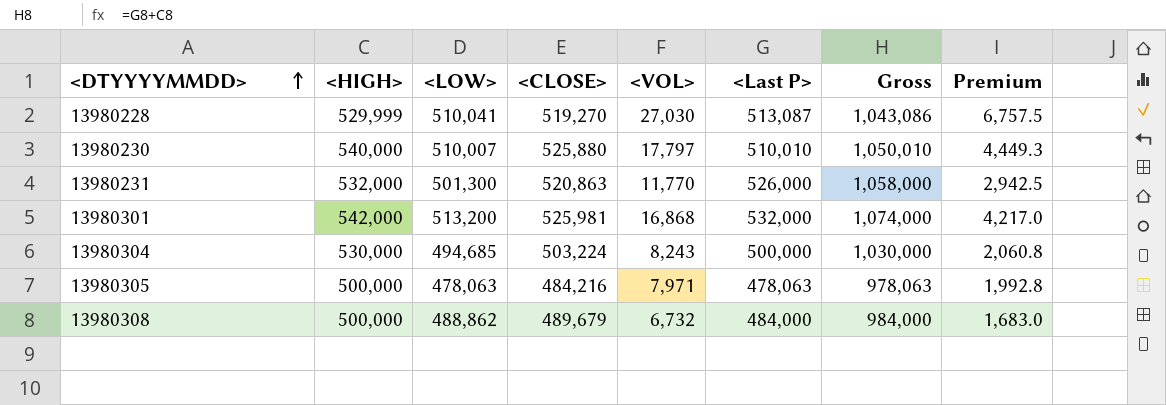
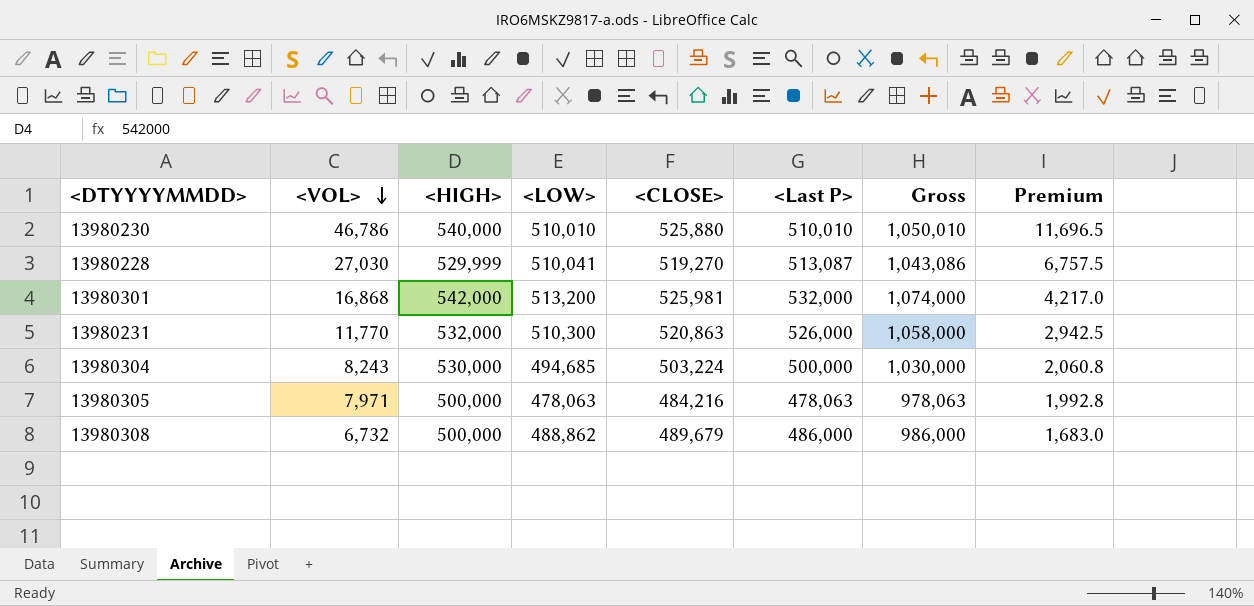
row order: <DTYYYYMMDD> ascending -> <VOL> descending
column <VOL> | position: 5 -> 2
13980230 | <VOL>: 17,797 -> 46,786
13980230 | <LOW>: 510,007 -> 510,010
13980230 | Premium: 4,449.3 -> 11,696.5
13980231 | <LOW>: 501,300 -> 510,300
13980308 | <Last P>: 484,000 -> 486,000
13980308 | Gross: 984,000 -> 986,000

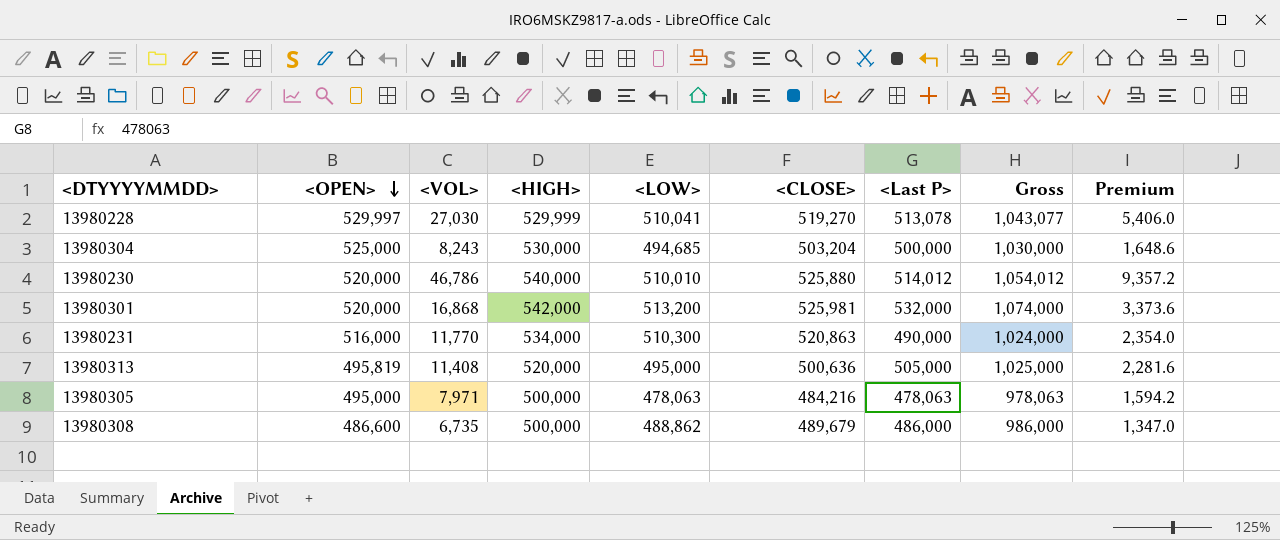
row order: <VOL> descending -> <OPEN> descending
column <OPEN> | position: none -> 2
column Premium | formula: [<VOL>] * 0.25 -> [<VOL>] * 0.2
13980228 | <Last P>: 513,087 -> 513,078
13980228 | Gross: 1,043,086 -> 1,043,077
13980304 | <CLOSE>: 503,224 -> 503,204
13980230 | <Last P>: 510,010 -> 514,012
13980230 | Gross: 1,050,010 -> 1,054,012
13980231 | <HIGH>: 532,000 -> 534,000
13980231 | <Last P>: 526,000 -> 490,000
13980231 | Gross: 1,058,000 -> 1,024,000
row 13980313: none -> 495,819 | 11,408 | 520,000 | 495,000 | 500,636 | 505,000 | 1,025,000 | 2,281.6
13980308 | <VOL>: 6,732 -> 6,735

